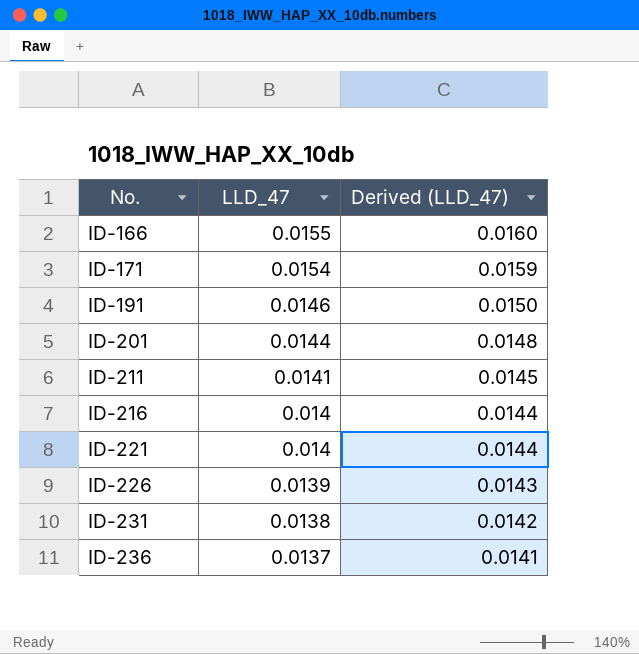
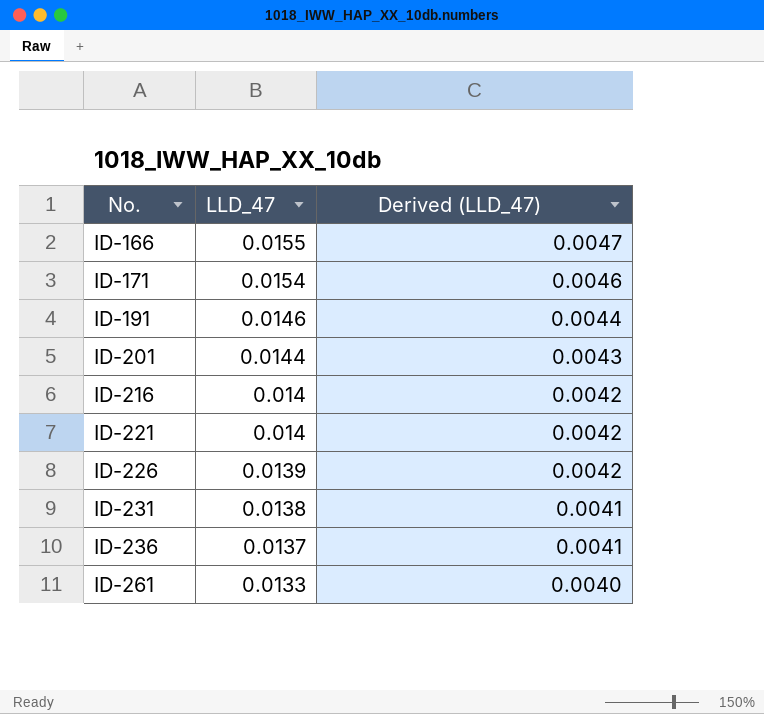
column Derived (LLD_47) | formula: [LLD_47] * 1.03 -> [LLD_47] * 0.3
row ID-211: 0.0141 | 0.0145 -> none
row ID-261: none -> 0.0133 | 0.0040

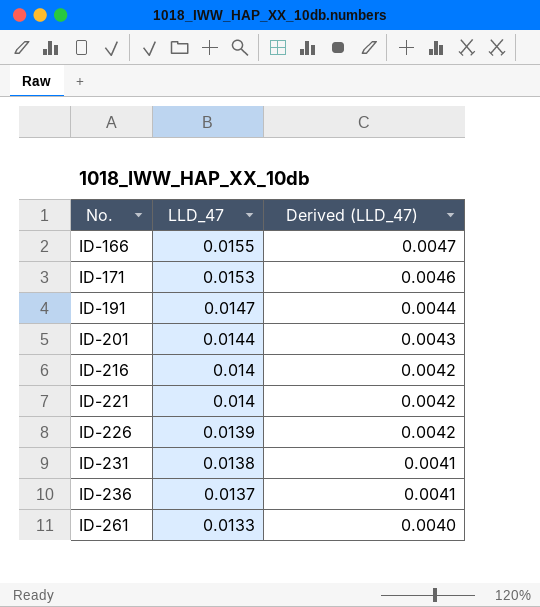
ID-171 | LLD_47: 0.0154 -> 0.0153
ID-191 | LLD_47: 0.0146 -> 0.0147

